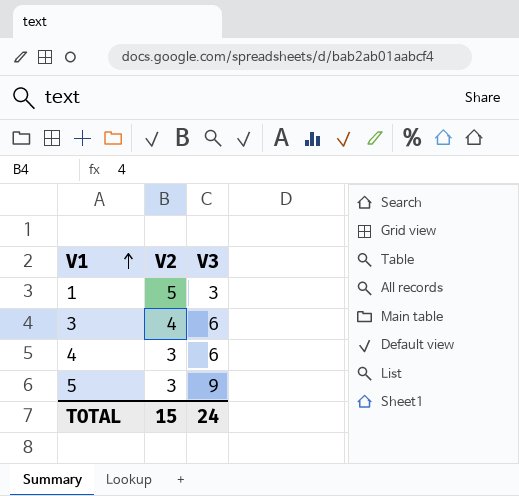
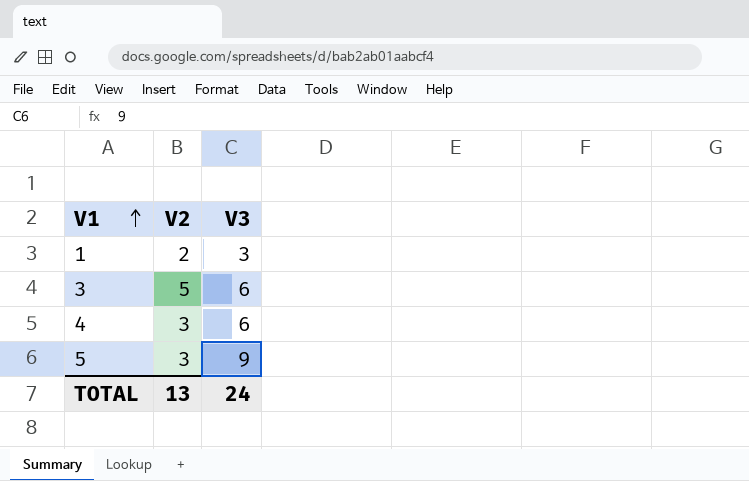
1 | V2: 5 -> 2
3 | V2: 4 -> 5
TOTAL | V2: 15 -> 13

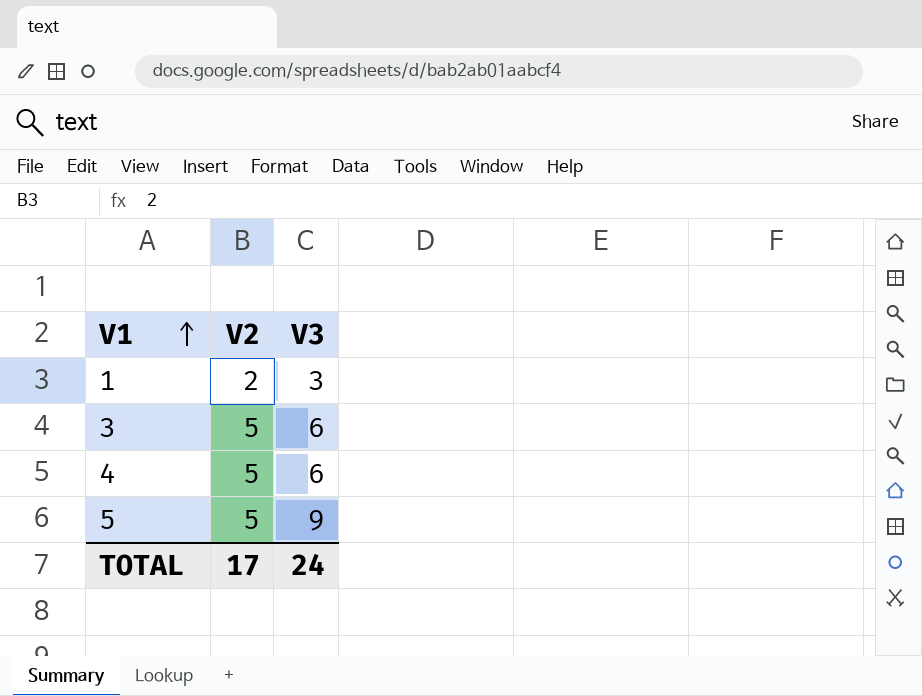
4 | V2: 3 -> 5
5 | V2: 3 -> 5
TOTAL | V2: 13 -> 17

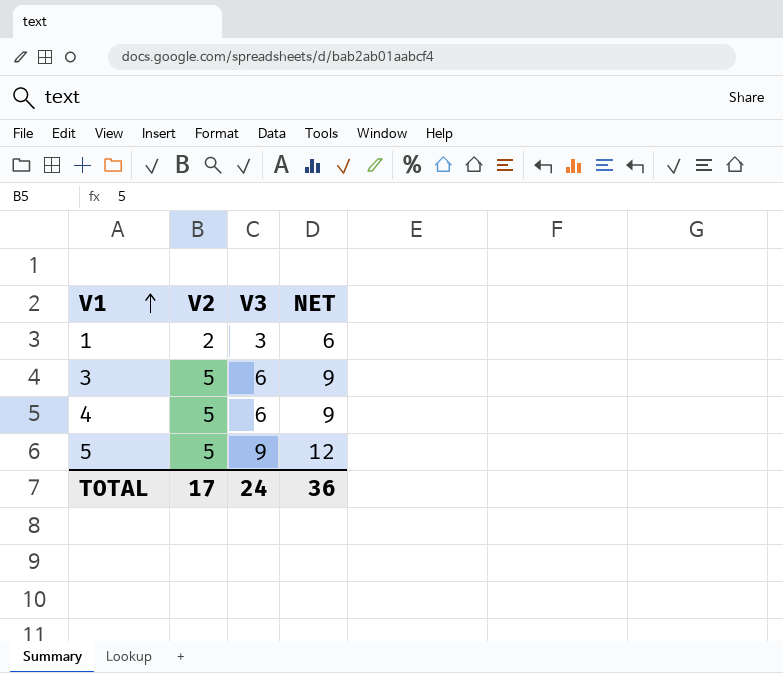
column NET | formula: none -> [V3] + 3

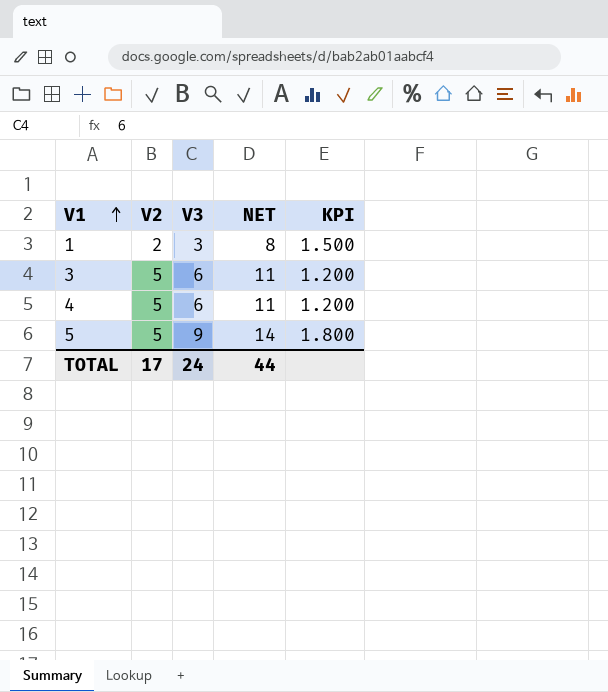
column NET | formula: [V3] + 3 -> [V3] + 5
column KPI | formula: none -> [V3] / [V2]
TOTAL | NET: 36 -> 44

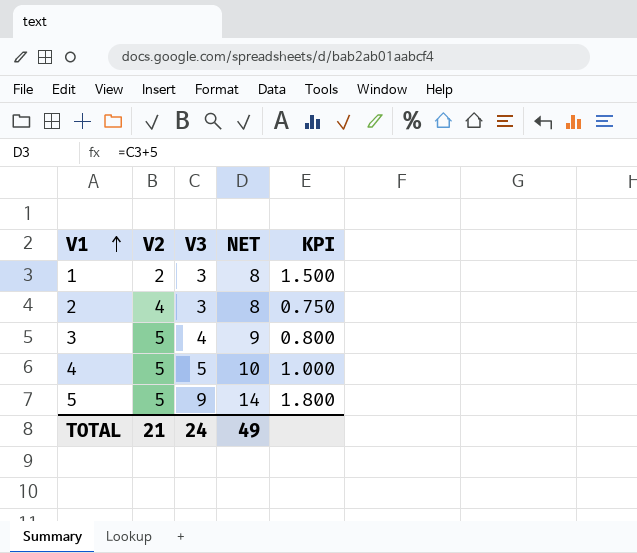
row 2: none -> 4 | 3 | 8 | 0.750
3 | V3: 6 -> 4
3 | NET: 11 -> 9
3 | KPI: 1.200 -> 0.800
4 | V3: 6 -> 5
4 | NET: 11 -> 10
4 | KPI: 1.200 -> 1.000
TOTAL | V2: 17 -> 21
TOTAL | NET: 44 -> 49

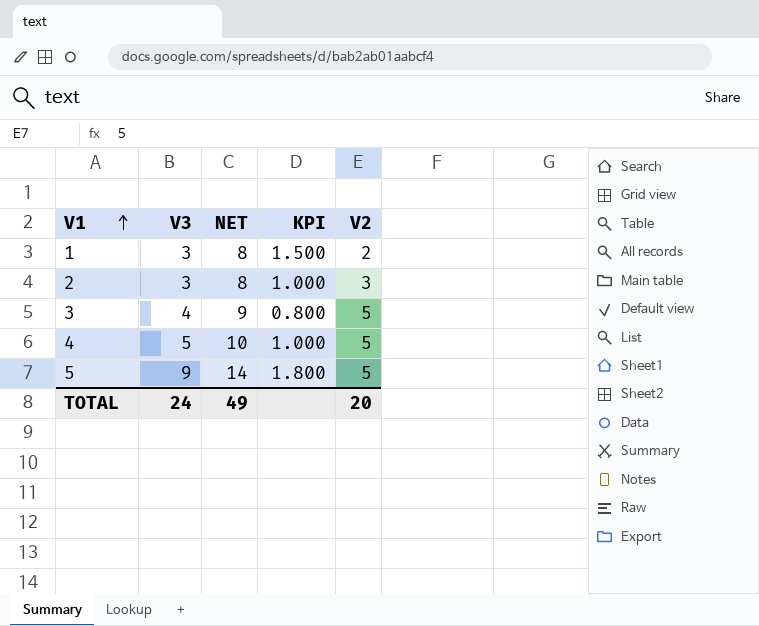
column V2 | position: 2 -> 5
2 | KPI: 0.750 -> 1.000
2 | V2: 4 -> 3
TOTAL | V2: 21 -> 20

